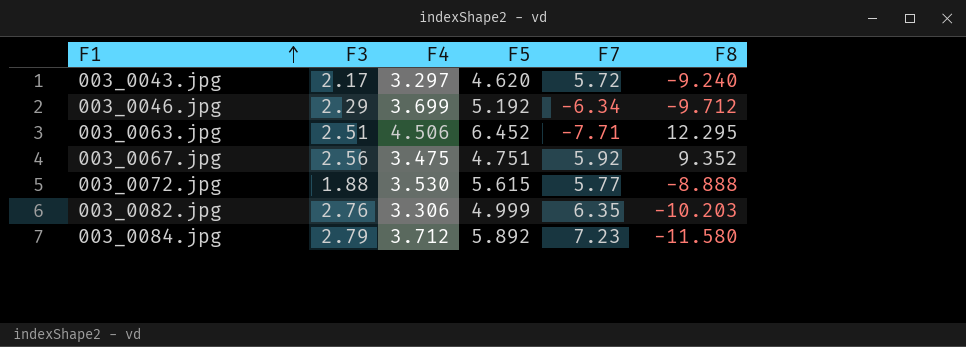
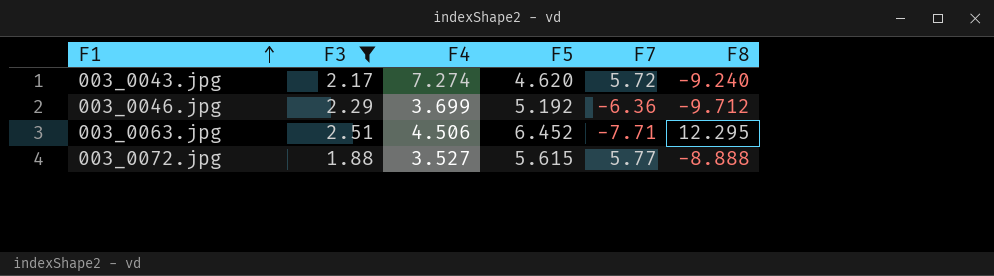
filter: none -> F3 <= 2.51
003_0043.jpg | F4: 3.297 -> 7.274
003_0046.jpg | F7: -6.34 -> -6.36
003_0072.jpg | F4: 3.530 -> 3.527

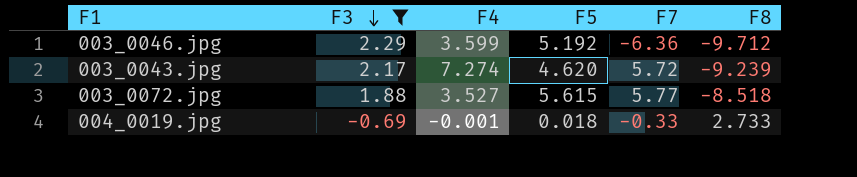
row order: F1 ascending -> F3 descending
row 003_0063.jpg: 2.51 | 4.506 | 6.452 | -7.71 | 12.295 -> none
003_0046.jpg | F4: 3.699 -> 3.599
003_0043.jpg | F8: -9.240 -> -9.239
003_0072.jpg | F8: -8.888 -> -8.518
row 004_0019.jpg: none -> -0.69 | -0.001 | 0.018 | -0.33 | 2.733

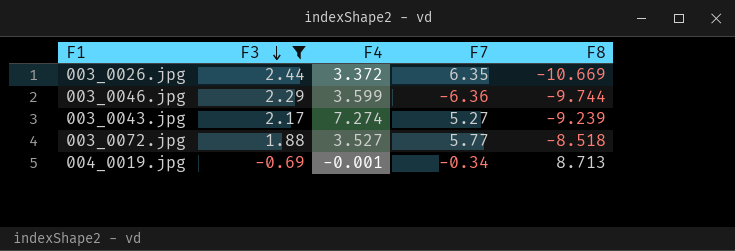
column F5 | position: 4 -> none
row 003_0026.jpg: none -> 2.44 | 3.372 | 6.35 | -10.669
003_0046.jpg | F8: -9.712 -> -9.744
003_0043.jpg | F7: 5.72 -> 5.27
004_0019.jpg | F7: -0.33 -> -0.34
004_0019.jpg | F8: 2.733 -> 8.713

